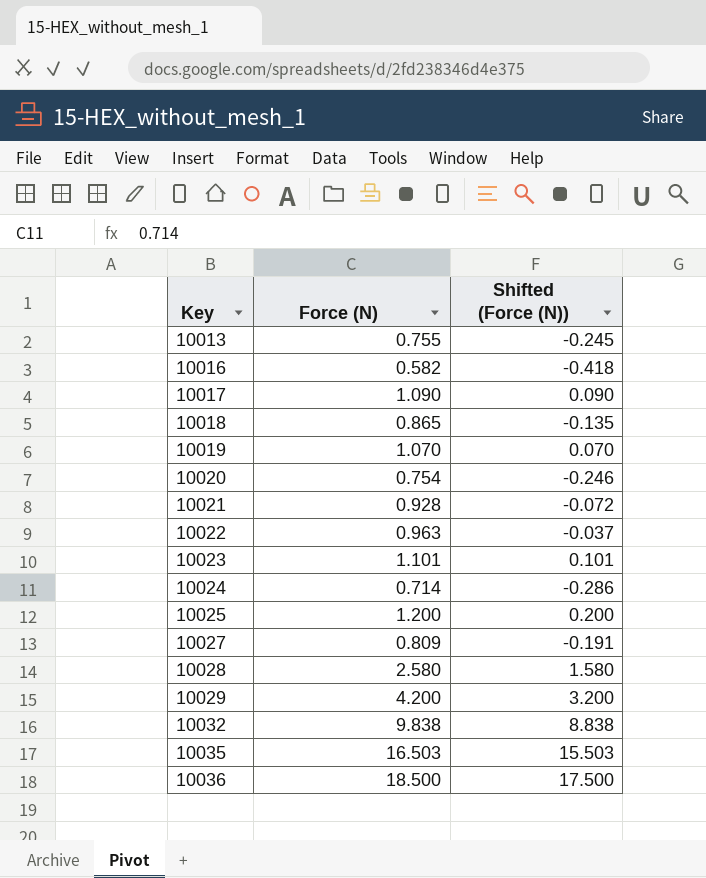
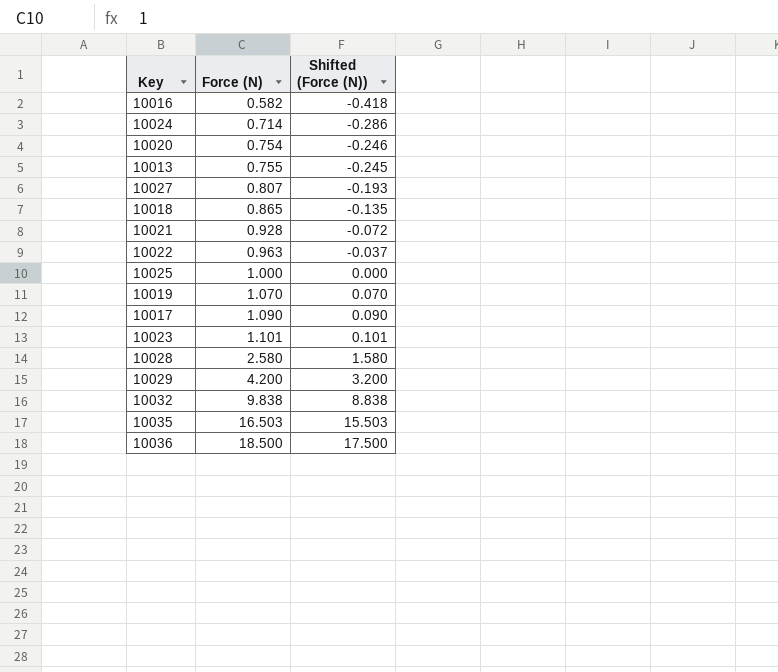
row order: Key ascending -> Force (N) ascending
10027 | Force (N): 0.809 -> 0.807
10027 | Shifted (Force (N)): -0.191 -> -0.193
10025 | Force (N): 1.200 -> 1.000
10025 | Shifted (Force (N)): 0.200 -> 0.000

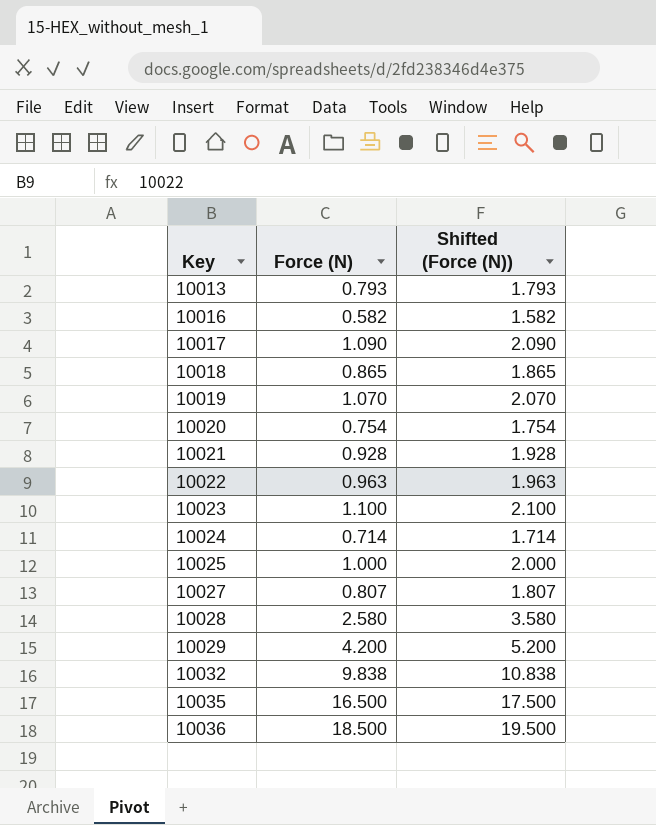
row order: Force (N) ascending -> Key ascending
column Shifted (Force (N)) | formula: [Force (N)] - 1 -> [Force (N)] + 1
10013 | Force (N): 0.755 -> 0.793
10023 | Force (N): 1.101 -> 1.100
10035 | Force (N): 16.503 -> 16.500

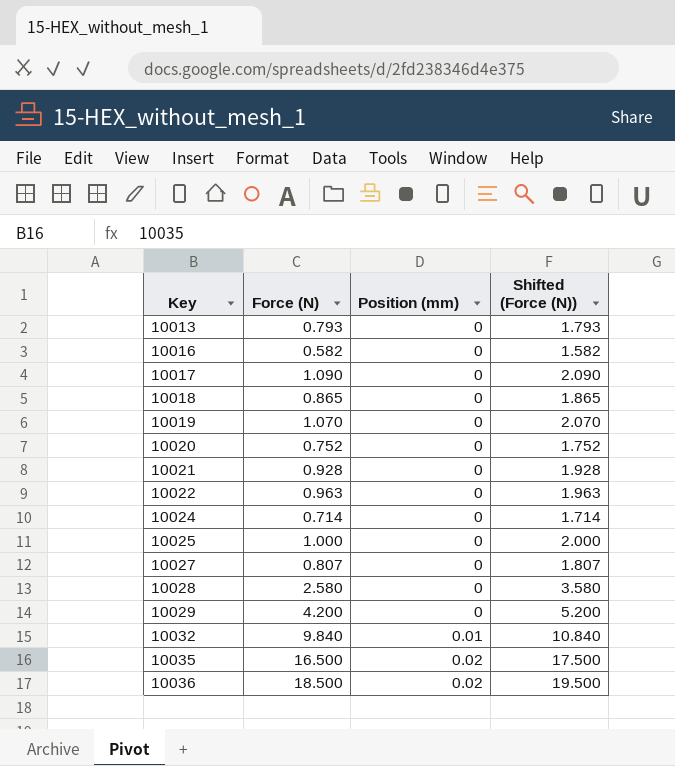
column Position (mm) | position: none -> 3
row 10023: 1.100 | 2.100 -> none
10020 | Force (N): 0.754 -> 0.752
10020 | Shifted (Force (N)): 1.754 -> 1.752
10032 | Force (N): 9.838 -> 9.840
10032 | Shifted (Force (N)): 10.838 -> 10.840

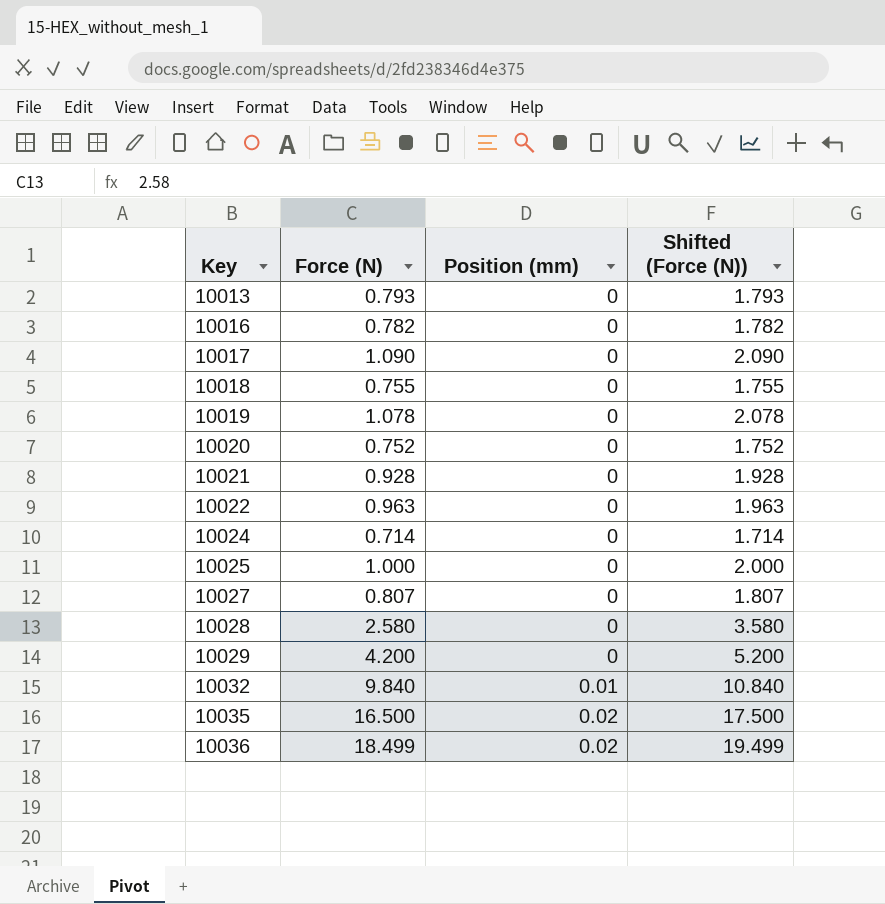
10016 | Force (N): 0.582 -> 0.782
10016 | Shifted (Force (N)): 1.582 -> 1.782
10018 | Force (N): 0.865 -> 0.755
10018 | Shifted (Force (N)): 1.865 -> 1.755
10019 | Force (N): 1.070 -> 1.078
10019 | Shifted (Force (N)): 2.070 -> 2.078
10036 | Force (N): 18.500 -> 18.499
10036 | Shifted (Force (N)): 19.500 -> 19.499

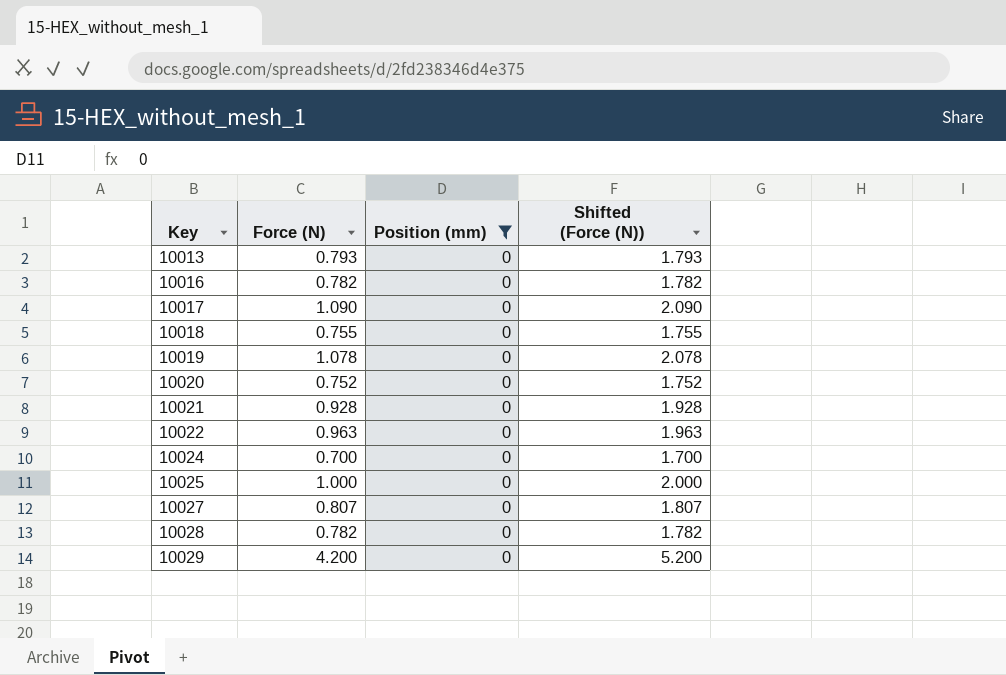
filter: none -> Position (mm) = 0
10024 | Force (N): 0.714 -> 0.700
10024 | Shifted (Force (N)): 1.714 -> 1.700
10028 | Force (N): 2.580 -> 0.782
10028 | Shifted (Force (N)): 3.580 -> 1.782

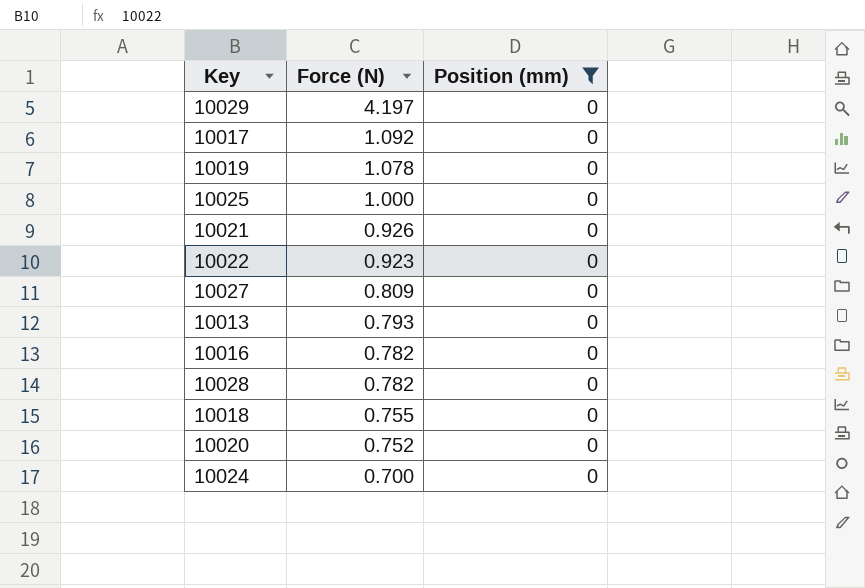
row order: Key ascending -> Force (N) descending
column Shifted (Force (N)) | formula: [Force (N)] + 1 -> none
10029 | Force (N): 4.200 -> 4.197
10017 | Force (N): 1.090 -> 1.092
10021 | Force (N): 0.928 -> 0.926
10022 | Force (N): 0.963 -> 0.923
10027 | Force (N): 0.807 -> 0.809

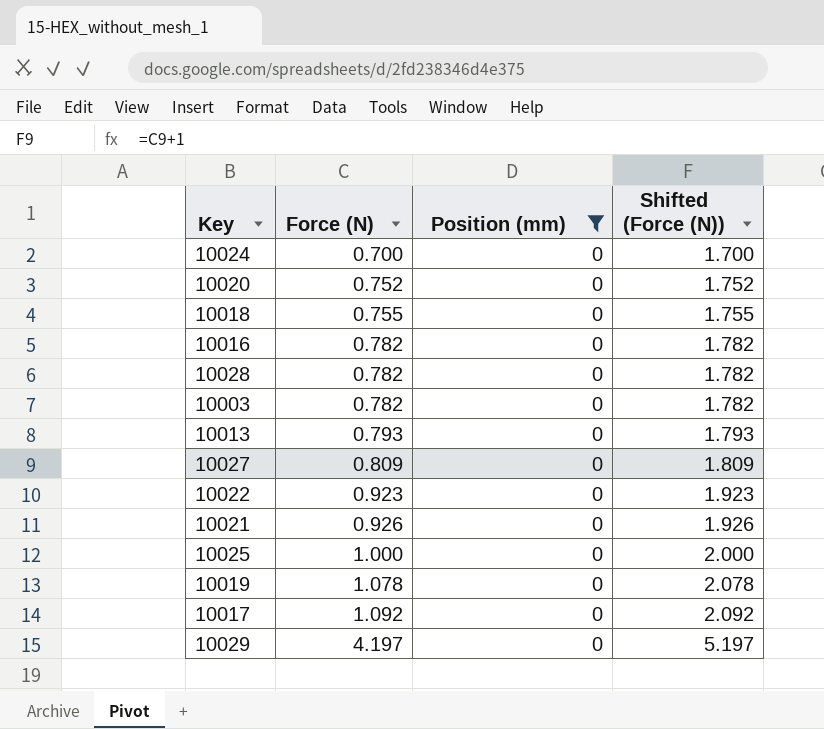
row order: Force (N) descending -> Force (N) ascending
column Shifted (Force (N)) | formula: none -> [Force (N)] + 1
row 10003: none -> 0.782 | 0 | 1.782

